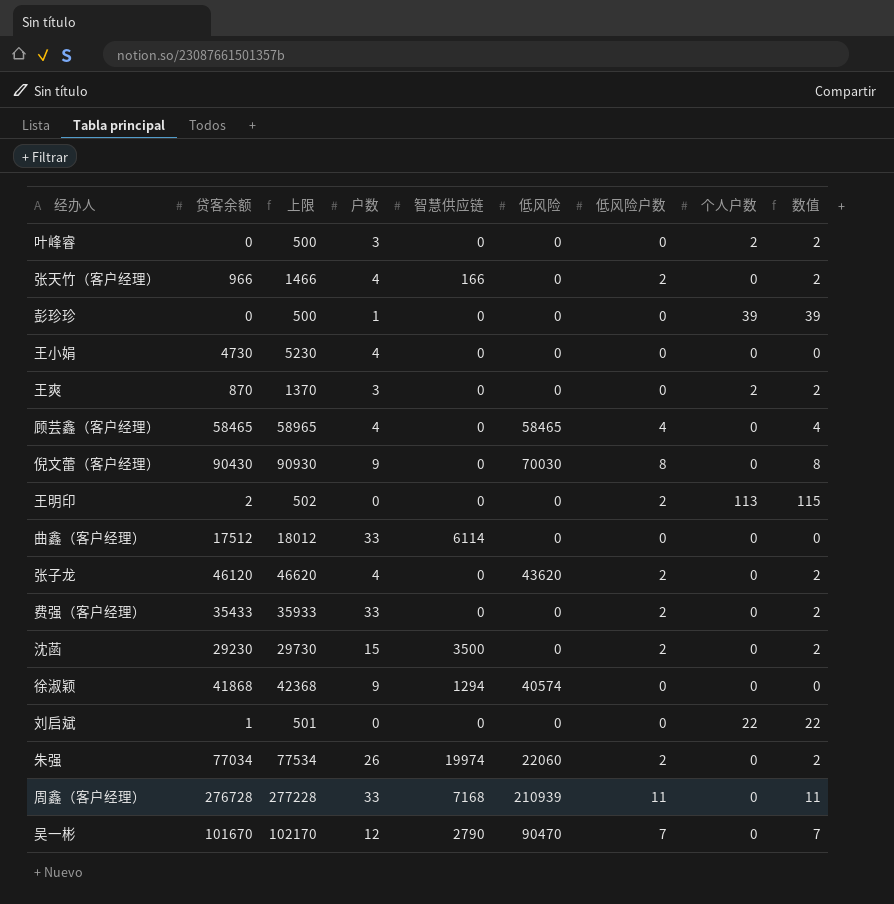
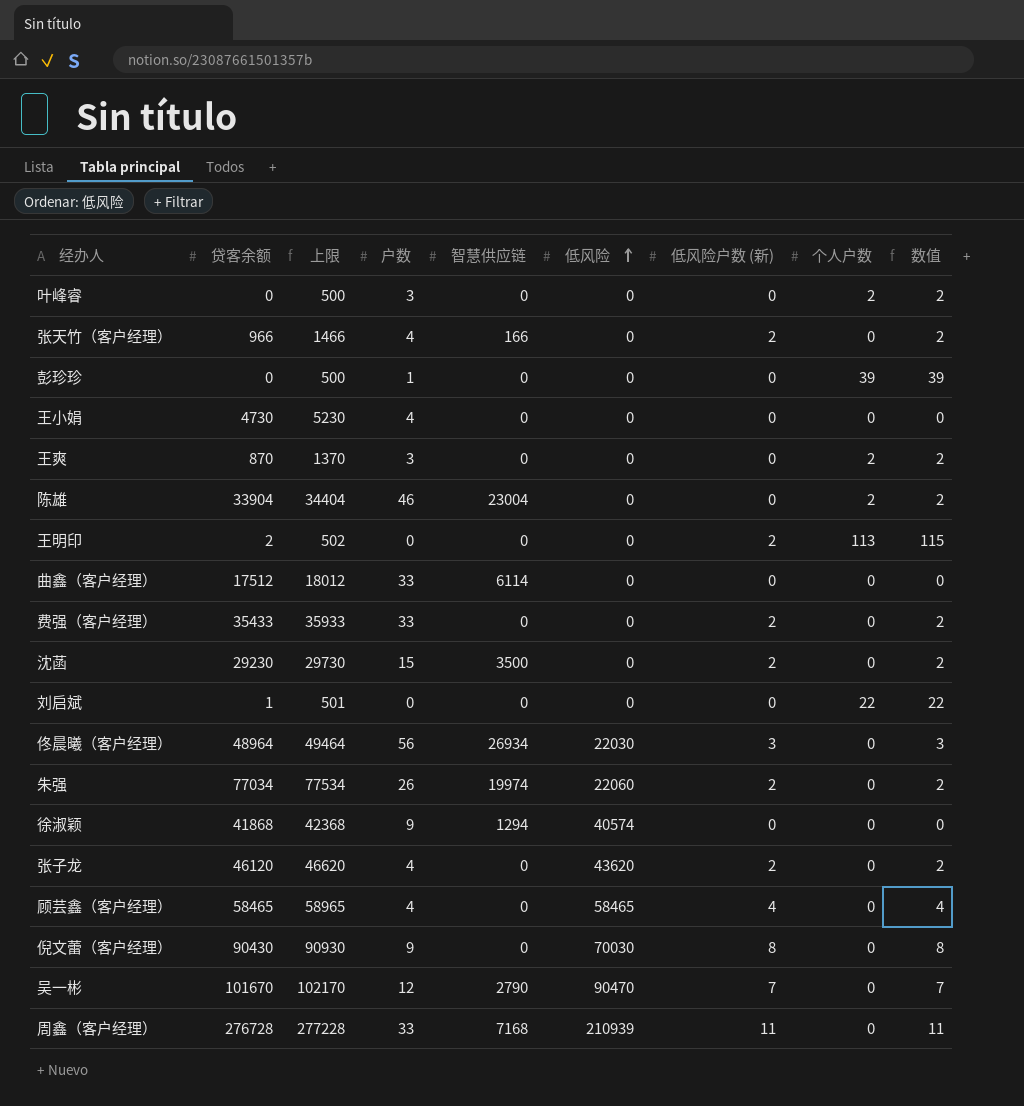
row order: none -> 低风险 ascending
column name: 低风险户数 -> 低风险户数 (新)
row 陈雄: none -> 33904 | 34404 | 46 | 23004 | 0 | 0 | 2 | 2
row 佟晨曦（客户经理）: none -> 48964 | 49464 | 56 | 26934 | 22030 | 3 | 0 | 3

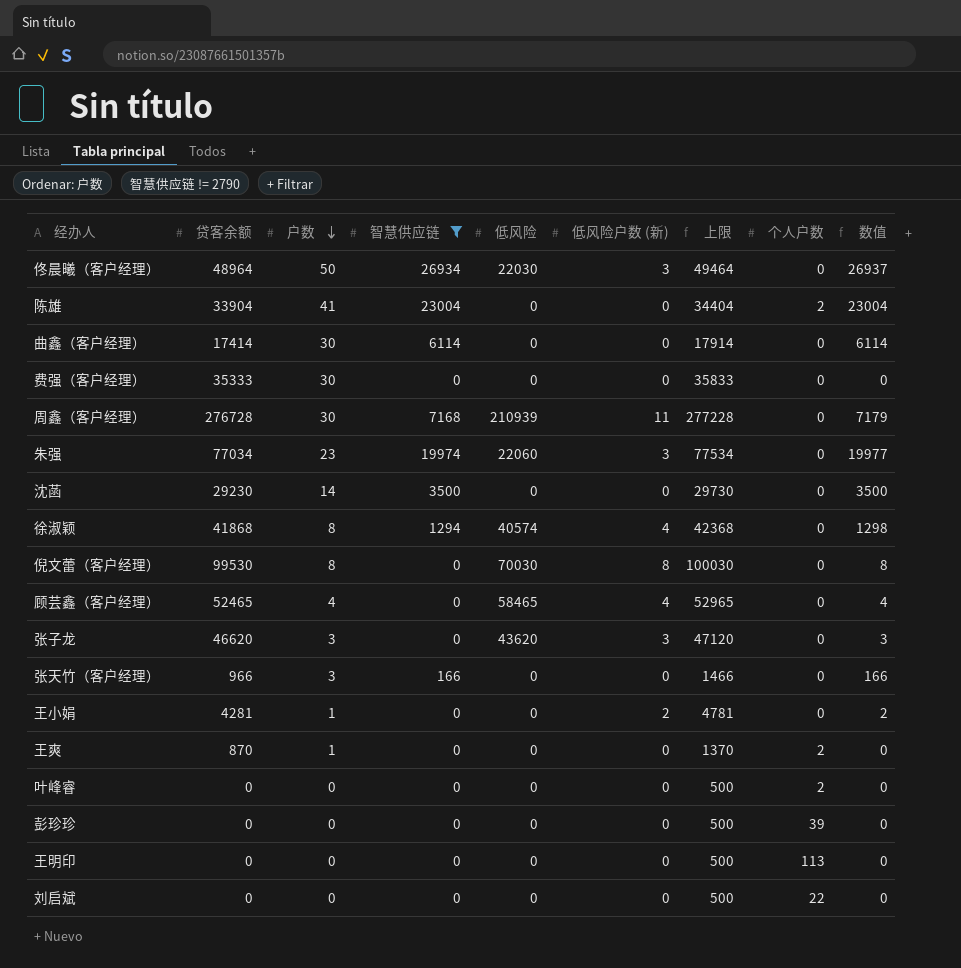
filter: none -> 智慧供应链 != 2790
row order: 低风险 ascending -> 户数 descending
column 上限 | position: 3 -> 7
column 数值 | formula: [低风险户数 (新)] + [个人户数] -> [智慧供应链] + [低风险户数 (新)]
佟晨曦（客户经理） | 户数: 56 -> 50
陈雄 | 户数: 46 -> 41
曲鑫（客户经理） | 贷客余额: 17512 -> 17414
曲鑫（客户经理） | 户数: 33 -> 30
曲鑫（客户经理） | 上限: 18012 -> 17914
费强（客户经理） | 贷客余额: 35433 -> 35333
费强（客户经理） | 户数: 33 -> 30
费强（客户经理） | 低风险户数 (新): 2 -> 0
费强（客户经理） | 上限: 35933 -> 35833
周鑫（客户经理） | 户数: 33 -> 30
朱强 | 户数: 26 -> 23
朱强 | 低风险户数 (新): 2 -> 3
沈菡 | 户数: 15 -> 14
沈菡 | 低风险户数 (新): 2 -> 0
徐淑颖 | 户数: 9 -> 8
徐淑颖 | 低风险户数 (新): 0 -> 4
倪文蕾（客户经理） | 贷客余额: 90430 -> 99530
倪文蕾（客户经理） | 户数: 9 -> 8
倪文蕾（客户经理） | 上限: 90930 -> 100030
顾芸鑫（客户经理） | 贷客余额: 58465 -> 52465
顾芸鑫（客户经理） | 上限: 58965 -> 52965
张子龙 | 贷客余额: 46120 -> 46620
张子龙 | 户数: 4 -> 3
张子龙 | 低风险户数 (新): 2 -> 3
张子龙 | 上限: 46620 -> 47120
张天竹（客户经理） | 户数: 4 -> 3
张天竹（客户经理） | 低风险户数 (新): 2 -> 0
王小娟 | 贷客余额: 4730 -> 4281
王小娟 | 户数: 4 -> 1
王小娟 | 低风险户数 (新): 0 -> 2
王小娟 | 上限: 5230 -> 4781
王爽 | 户数: 3 -> 1
叶峰睿 | 户数: 3 -> 0
彭珍珍 | 户数: 1 -> 0
王明印 | 贷客余额: 2 -> 0
王明印 | 低风险户数 (新): 2 -> 0
王明印 | 上限: 502 -> 500
刘启斌 | 贷客余额: 1 -> 0
刘启斌 | 上限: 501 -> 500

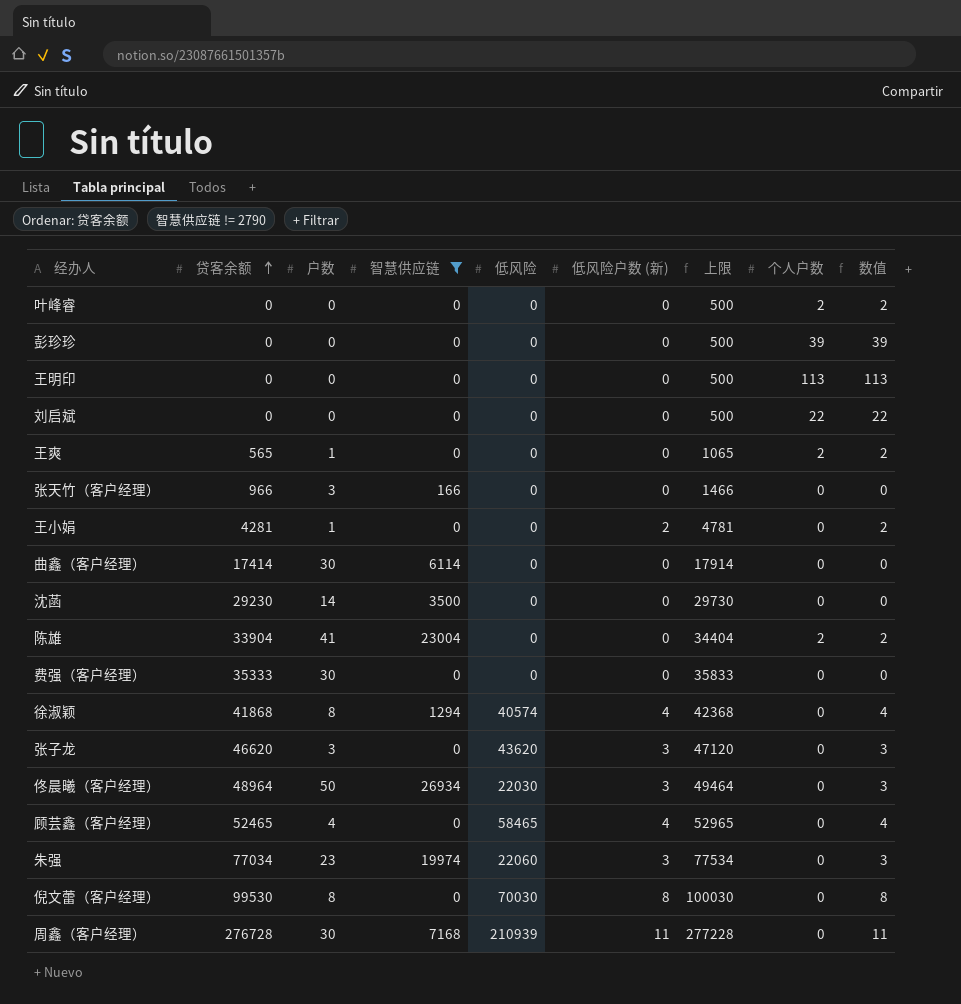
row order: 户数 descending -> 贷客余额 ascending
column 数值 | formula: [智慧供应链] + [低风险户数 (新)] -> [低风险户数 (新)] + [个人户数]
王爽 | 贷客余额: 870 -> 565
王爽 | 上限: 1370 -> 1065

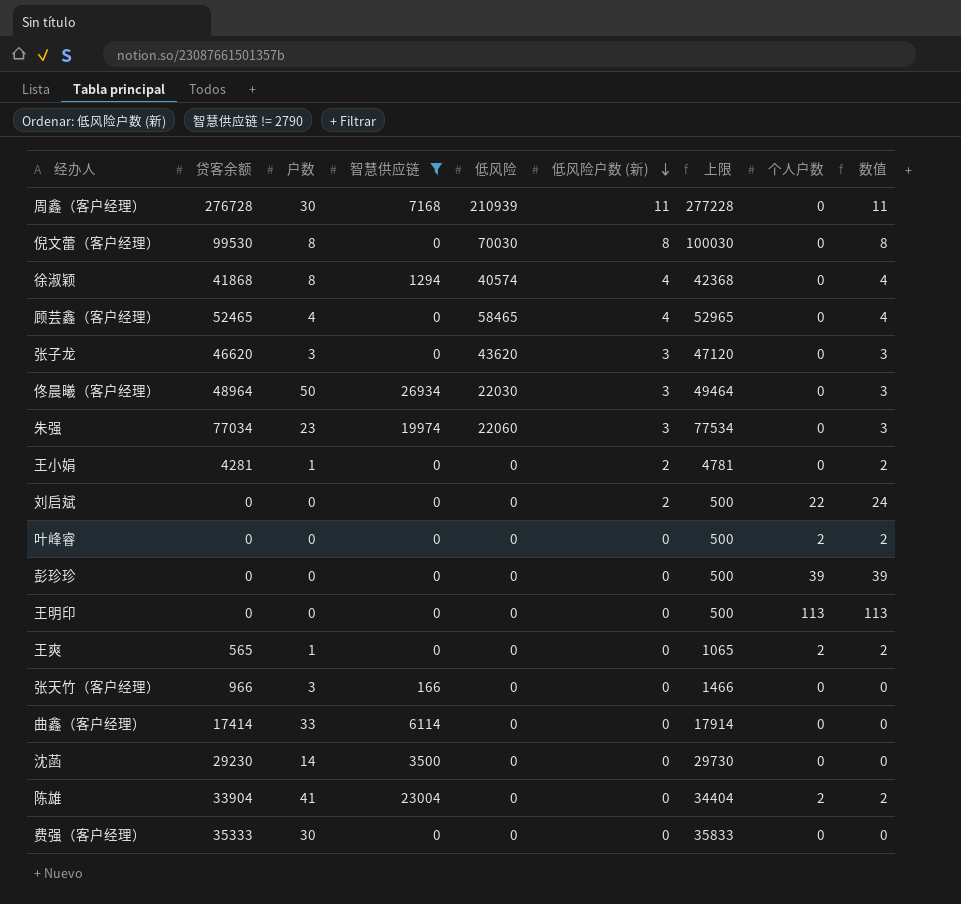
row order: 贷客余额 ascending -> 低风险户数 (新) descending
刘启斌 | 低风险户数 (新): 0 -> 2
刘启斌 | 数值: 22 -> 24
曲鑫（客户经理） | 户数: 30 -> 33

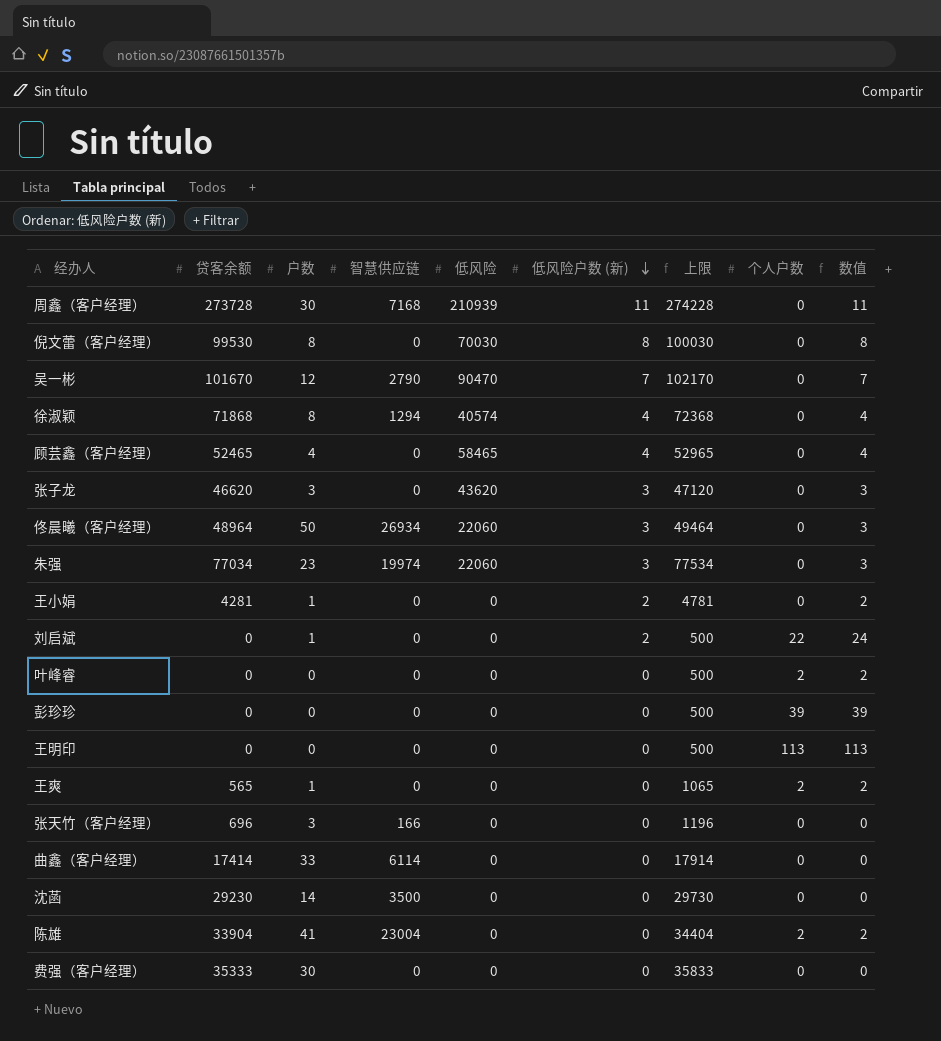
filter: 智慧供应链 != 2790 -> none
周鑫（客户经理） | 贷客余额: 276728 -> 273728
周鑫（客户经理） | 上限: 277228 -> 274228
徐淑颖 | 贷客余额: 41868 -> 71868
徐淑颖 | 上限: 42368 -> 72368
佟晨曦（客户经理） | 低风险: 22030 -> 22060
刘启斌 | 户数: 0 -> 1
张天竹（客户经理） | 贷客余额: 966 -> 696
张天竹（客户经理） | 上限: 1466 -> 1196

